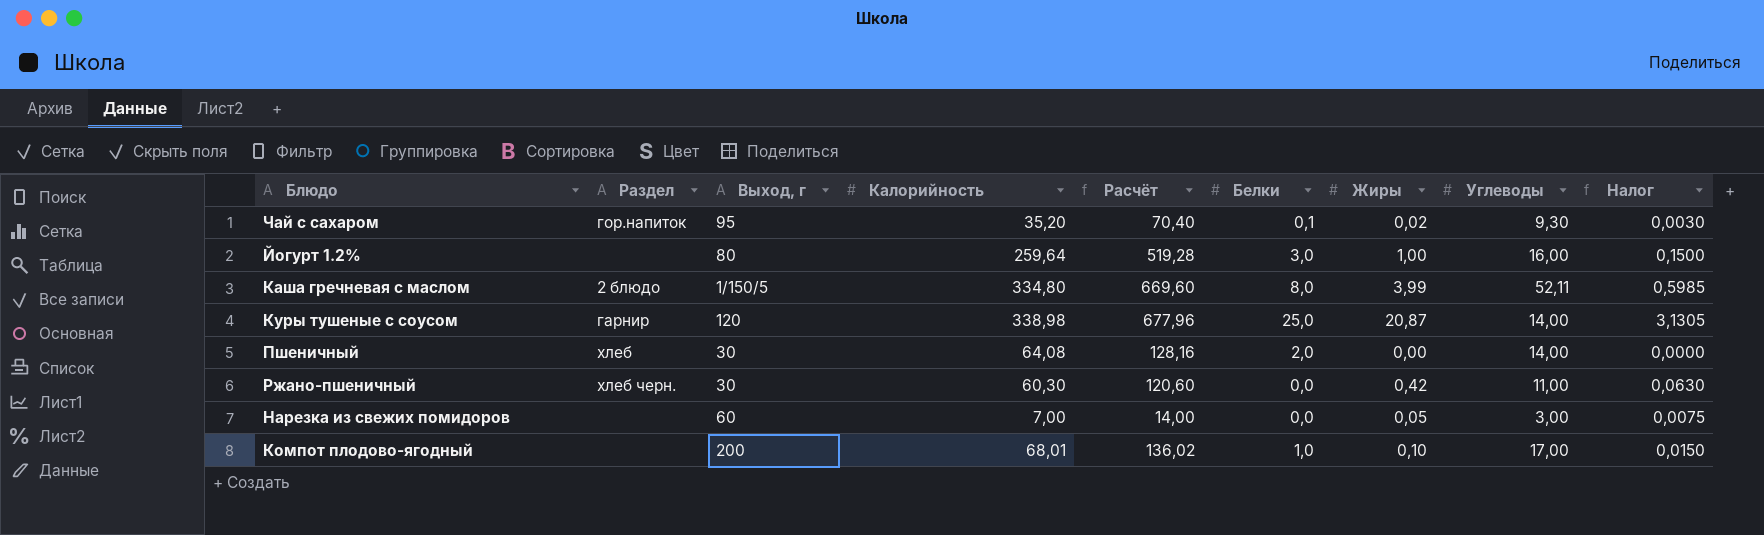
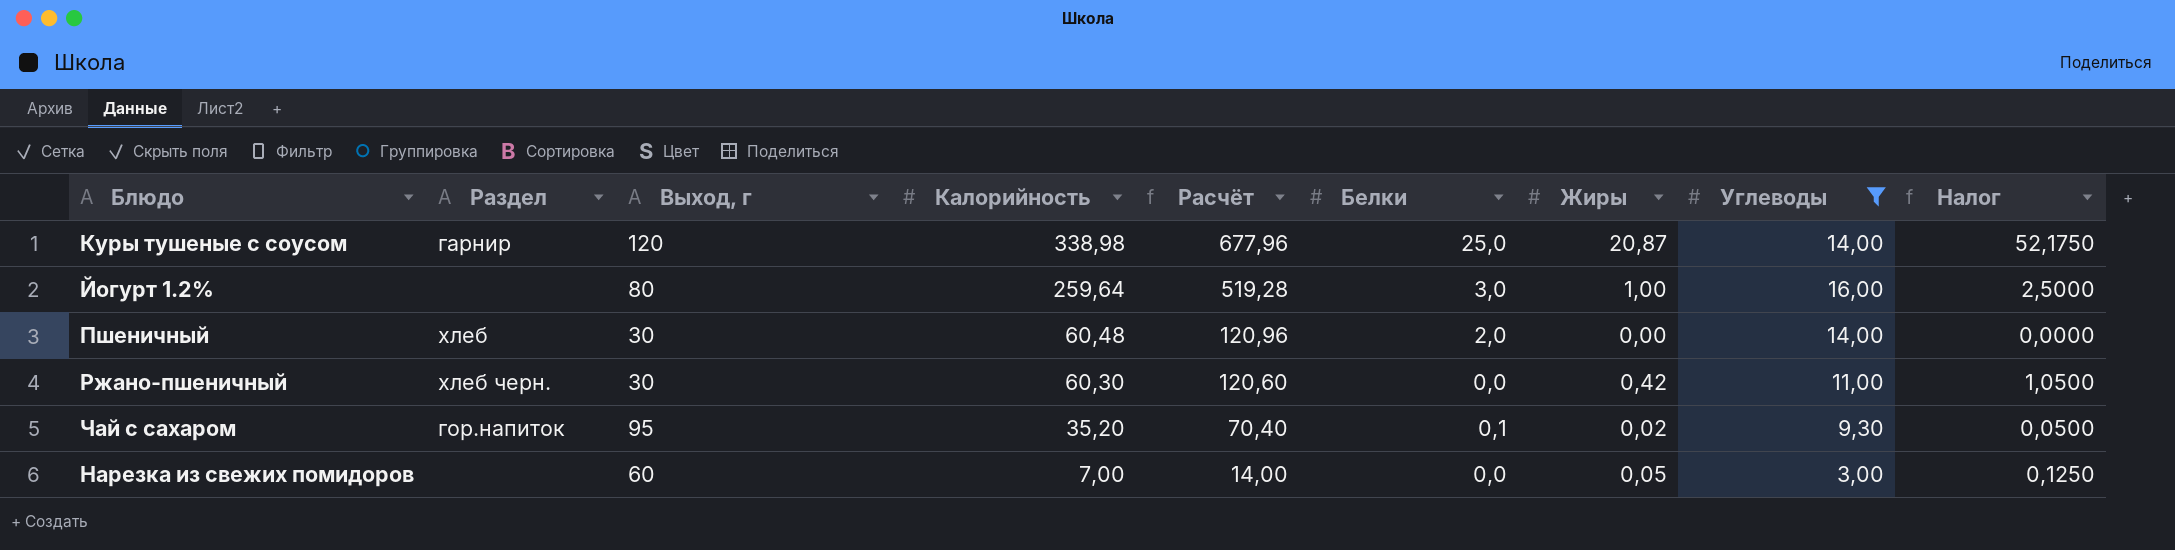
filter: none -> Углеводы <= 16,00
row order: none -> Калорийность descending
column Налог | formula: [Жиры] * 0,15 -> [Жиры] * 2,5
Пшеничный | Калорийность: 64,08 -> 60,48
Пшеничный | Расчёт: 128,16 -> 120,96

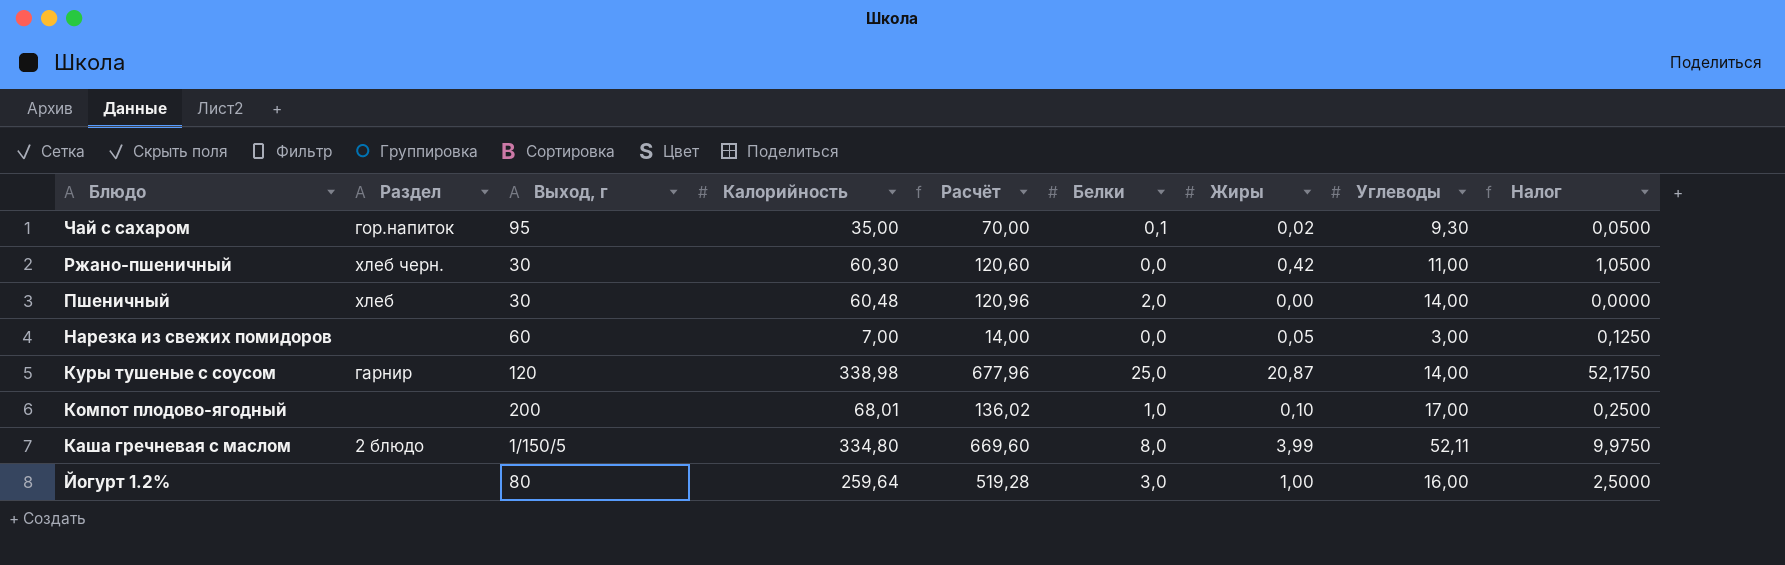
filter: Углеводы <= 16,00 -> none
row order: Калорийность descending -> Блюдо descending
Чай с сахаром | Калорийность: 35,20 -> 35,00
Чай с сахаром | Расчёт: 70,40 -> 70,00

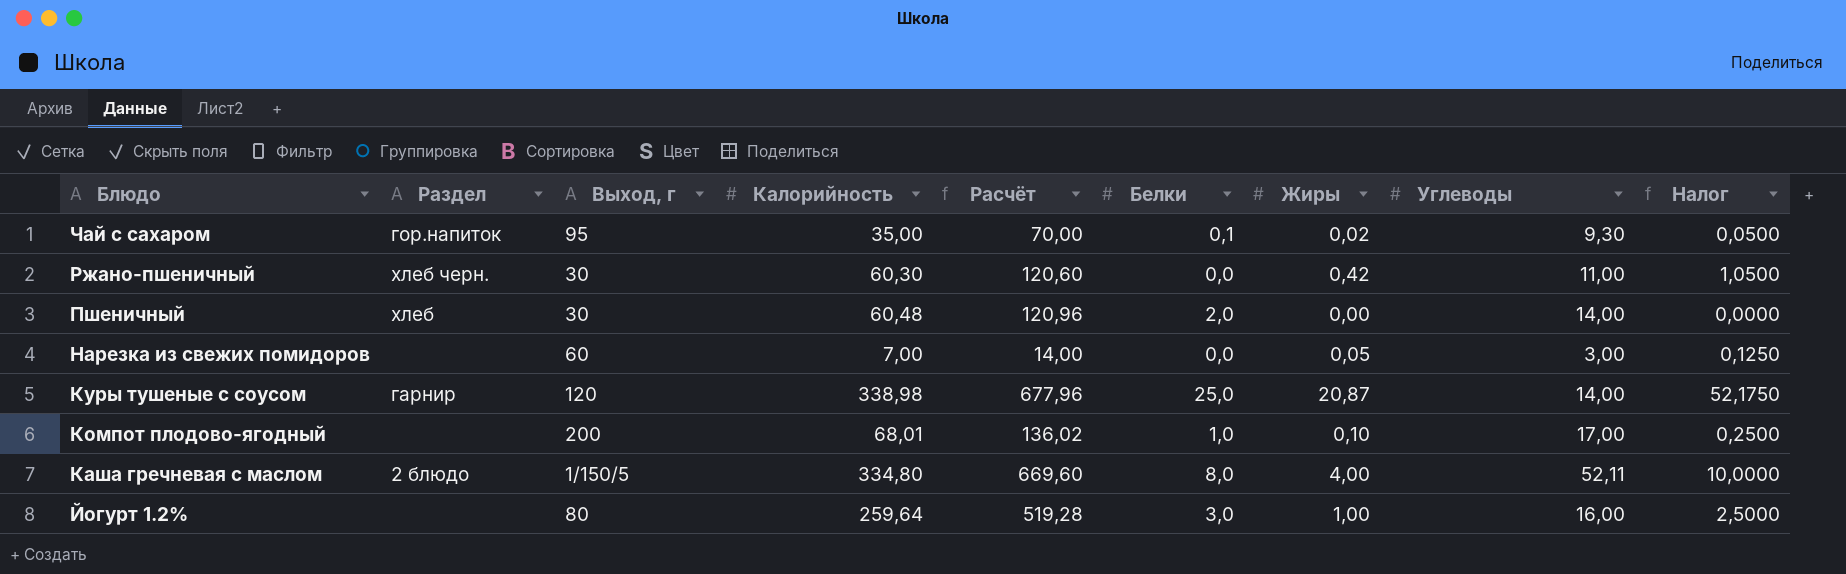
Каша гречневая с маслом | Жиры: 3,99 -> 4,00
Каша гречневая с маслом | Налог: 9,9750 -> 10,0000

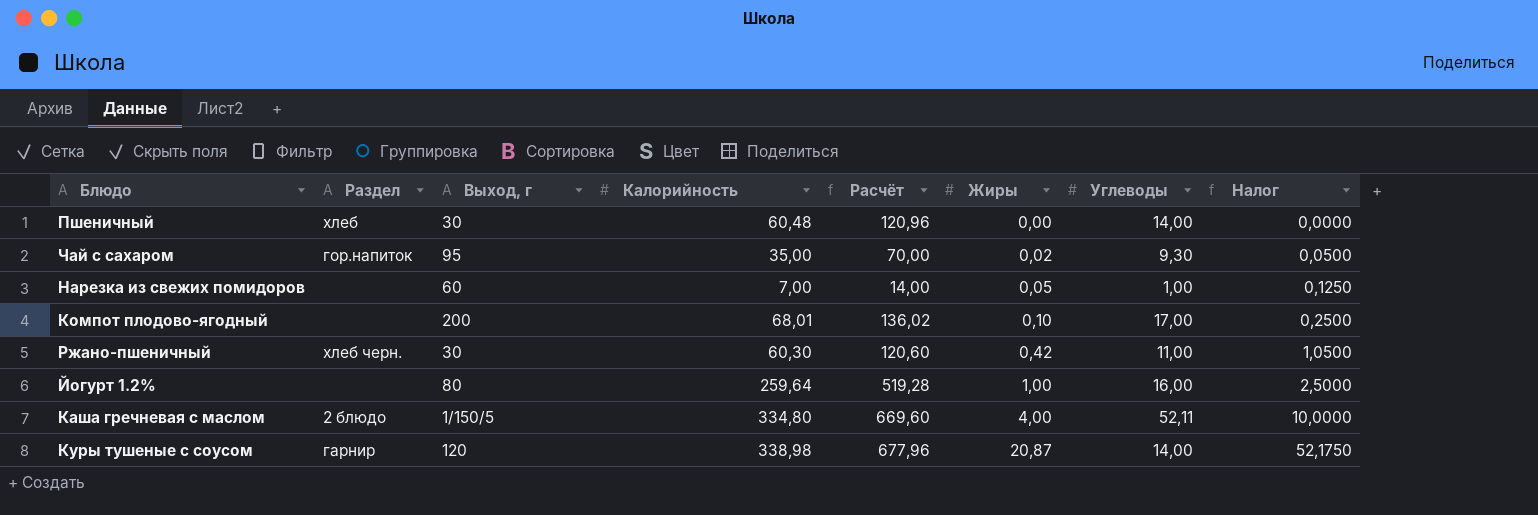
row order: Блюдо descending -> Жиры ascending
column Белки | position: 6 -> none
Нарезка из свежих помидоров | Углеводы: 3,00 -> 1,00

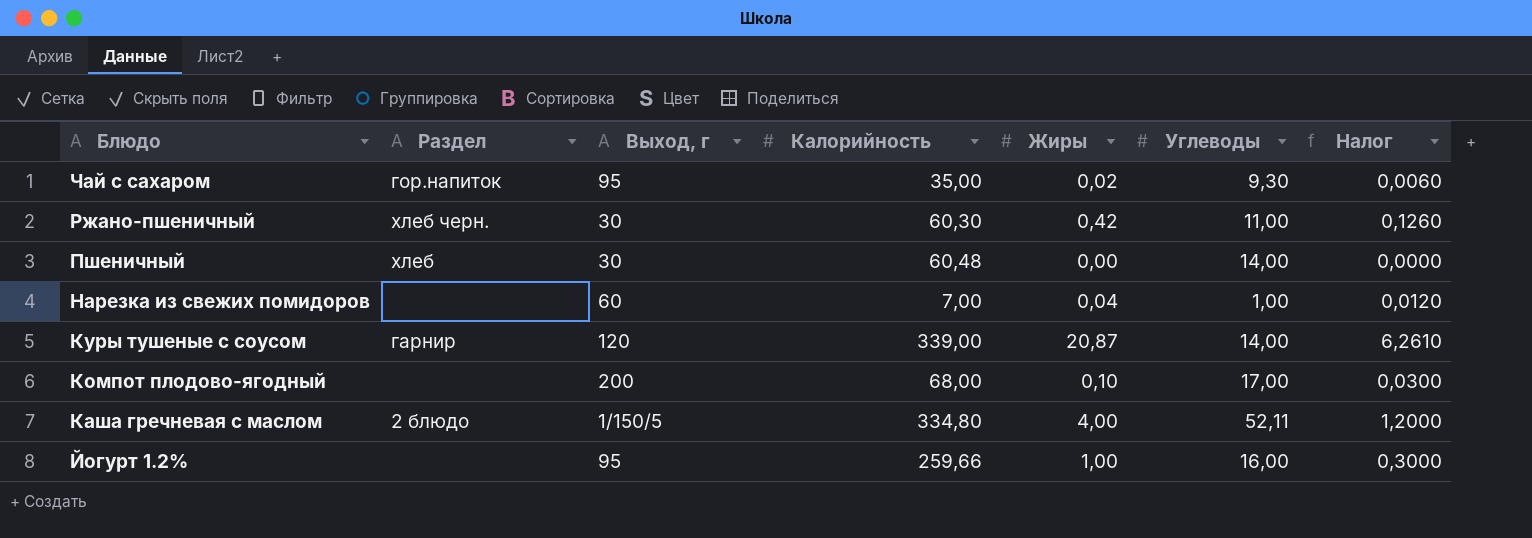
row order: Жиры ascending -> Блюдо descending
column Расчёт | formula: [Калорийность] * 2 -> none
column Налог | formula: [Жиры] * 2,5 -> [Жиры] * 0,3
Нарезка из свежих помидоров | Жиры: 0,05 -> 0,04
Куры тушеные с соусом | Калорийность: 338,98 -> 339,00
Компот плодово-ягодный | Калорийность: 68,01 -> 68,00
Йогурт 1.2% | Выход, г: 80 -> 95
Йогурт 1.2% | Калорийность: 259,64 -> 259,66

